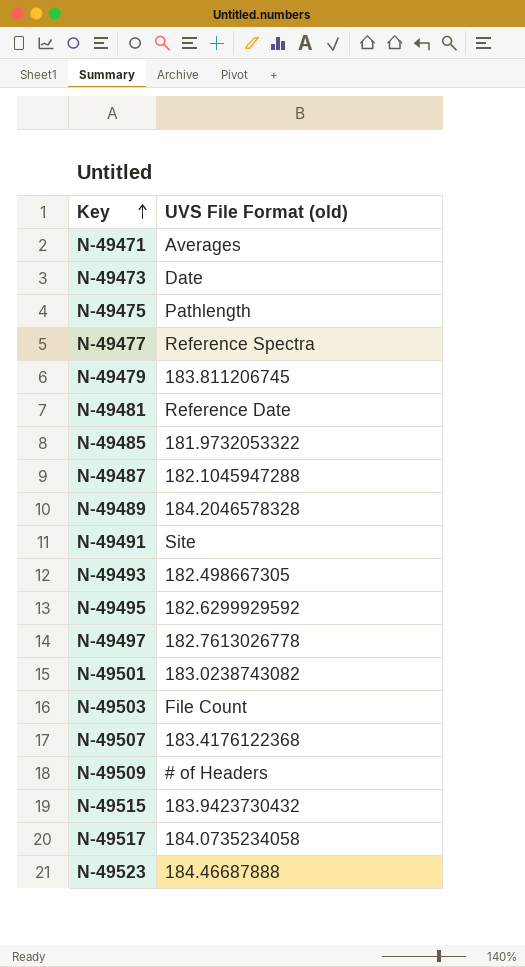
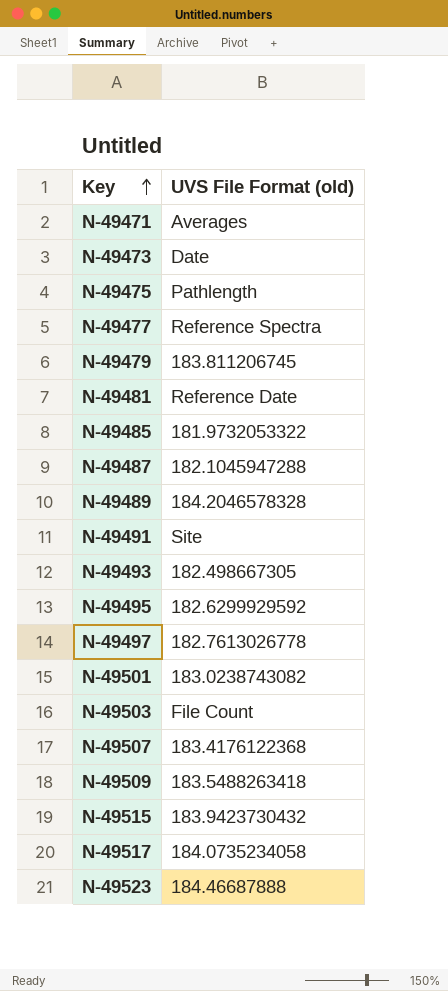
N-49509 | UVS File Format (old): # of Headers -> 183.5488263418

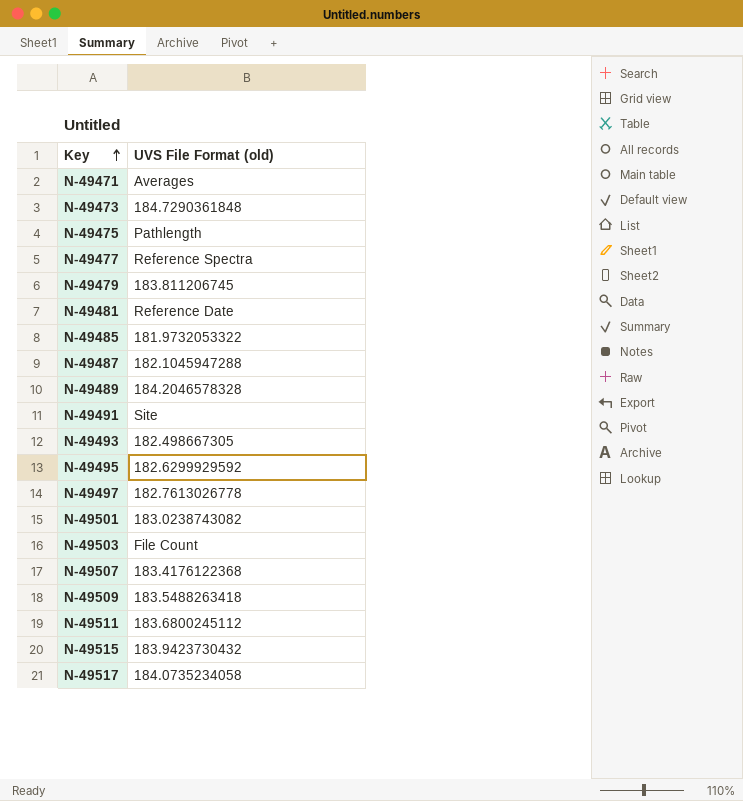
row N-49523: 184.46687888 -> none
N-49473 | UVS File Format (old): Date -> 184.7290361848
row N-49511: none -> 183.6800245112

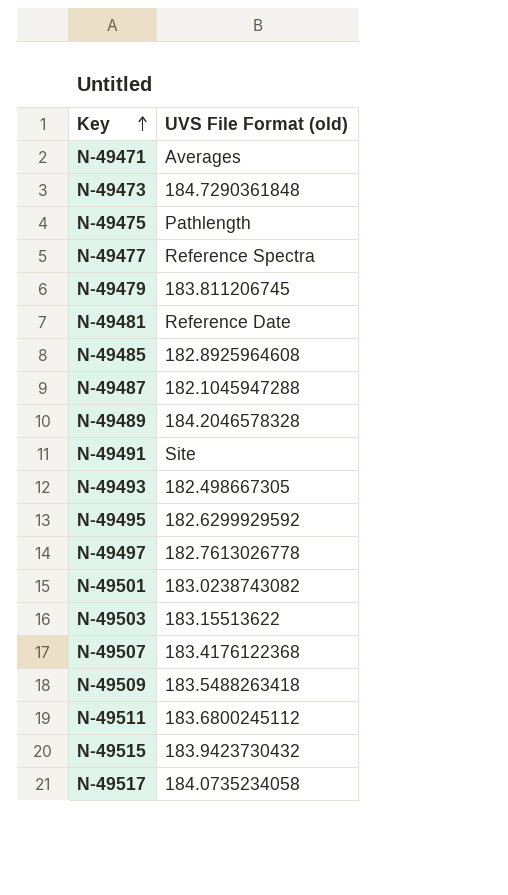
N-49485 | UVS File Format (old): 181.9732053322 -> 182.8925964608
N-49503 | UVS File Format (old): File Count -> 183.15513622

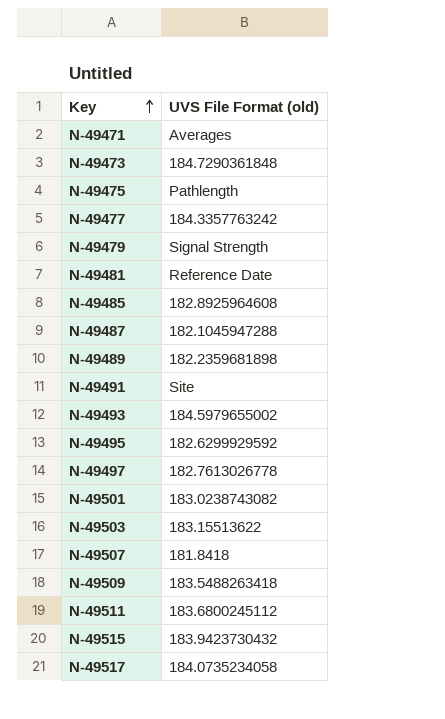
N-49477 | UVS File Format (old): Reference Spectra -> 184.3357763242
N-49479 | UVS File Format (old): 183.811206745 -> Signal Strength
N-49489 | UVS File Format (old): 184.2046578328 -> 182.2359681898
N-49493 | UVS File Format (old): 182.498667305 -> 184.5979655002
N-49507 | UVS File Format (old): 183.4176122368 -> 181.8418

